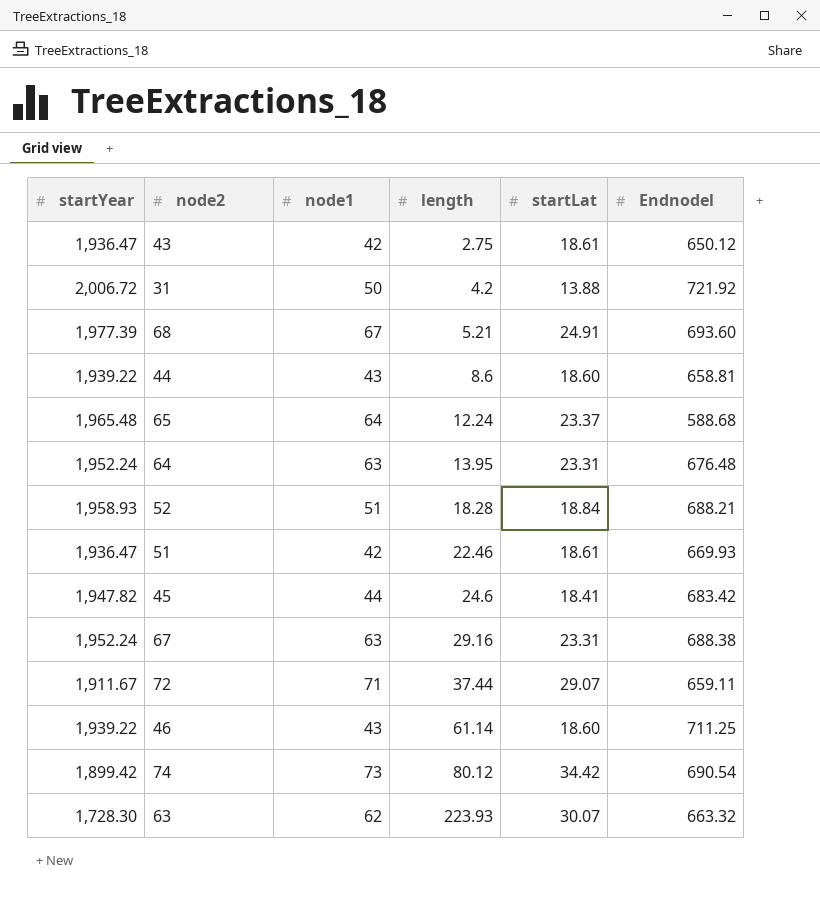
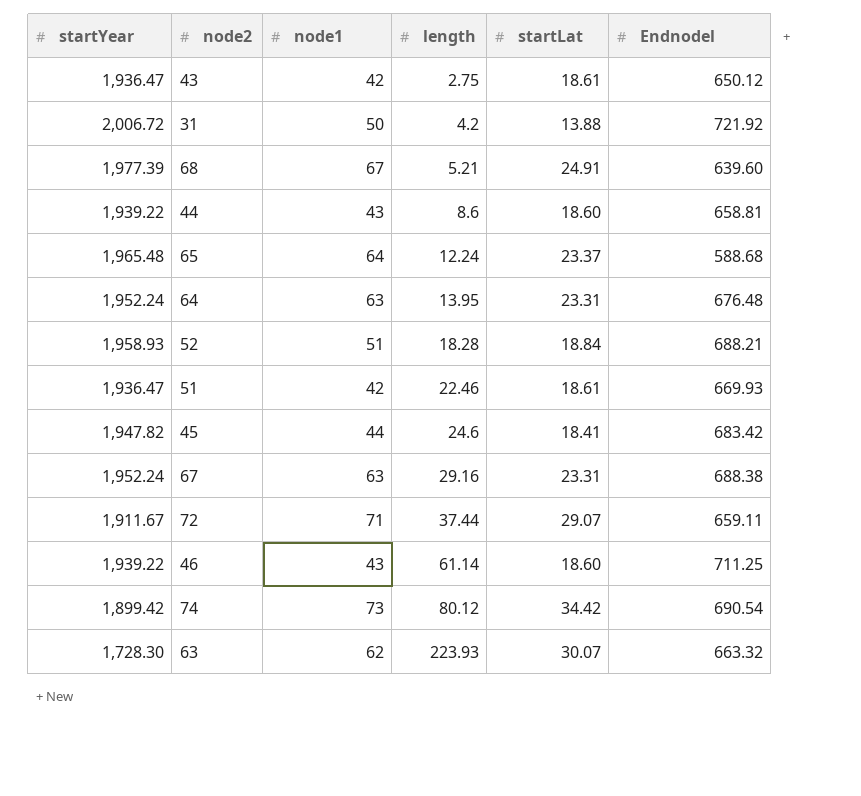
68 | Endnodel: 693.60 -> 639.60

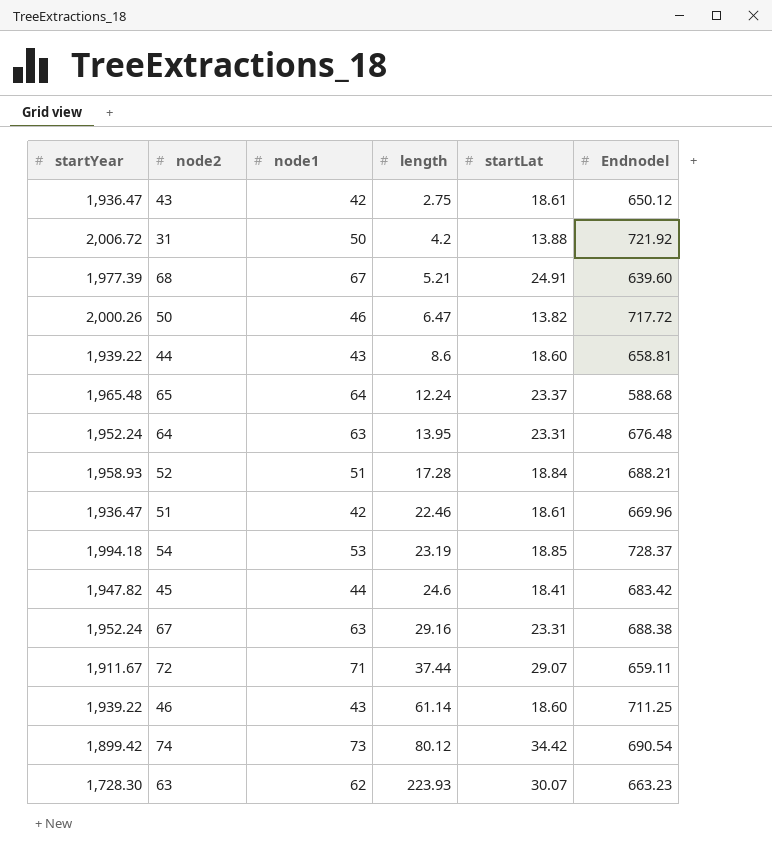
row 50: none -> 2,000.26 | 46 | 6.47 | 13.82 | 717.72
52 | length: 18.28 -> 17.28
51 | Endnodel: 669.93 -> 669.96
row 54: none -> 1,994.18 | 53 | 23.19 | 18.85 | 728.37
63 | Endnodel: 663.32 -> 663.23

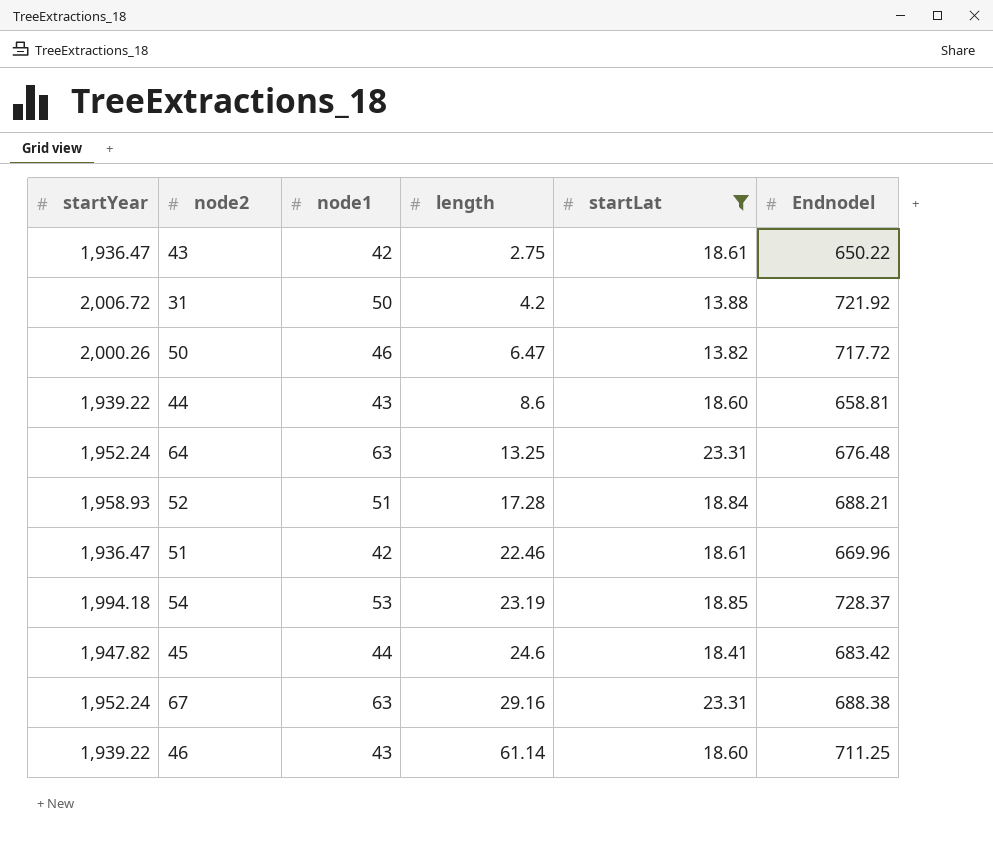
filter: none -> startLat <= 23.31
43 | Endnodel: 650.12 -> 650.22
64 | length: 13.95 -> 13.25

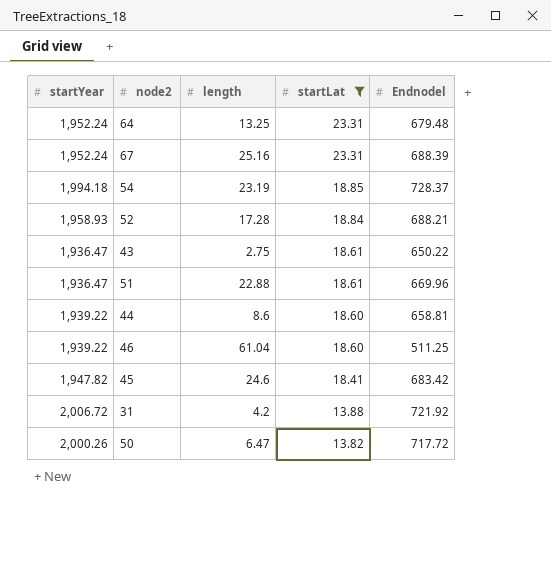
row order: length ascending -> startLat descending
column node1 | position: 3 -> none
64 | Endnodel: 676.48 -> 679.48
67 | length: 29.16 -> 25.16
67 | Endnodel: 688.38 -> 688.39
51 | length: 22.46 -> 22.88
46 | length: 61.14 -> 61.04
46 | Endnodel: 711.25 -> 511.25

